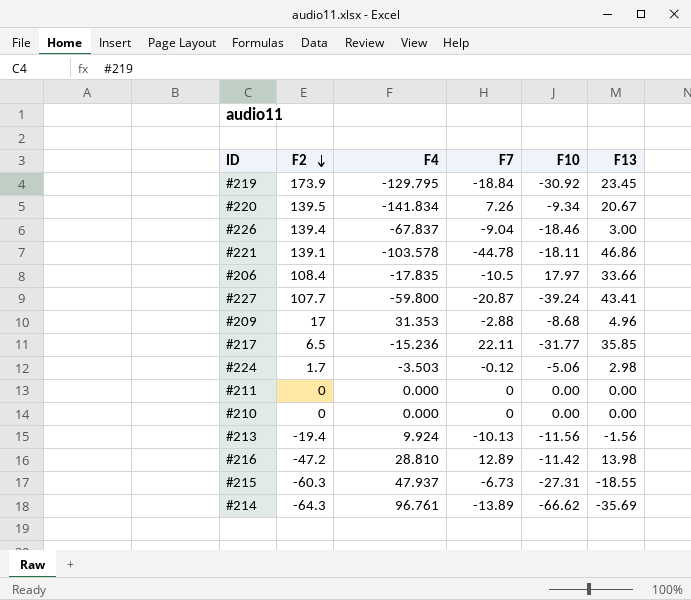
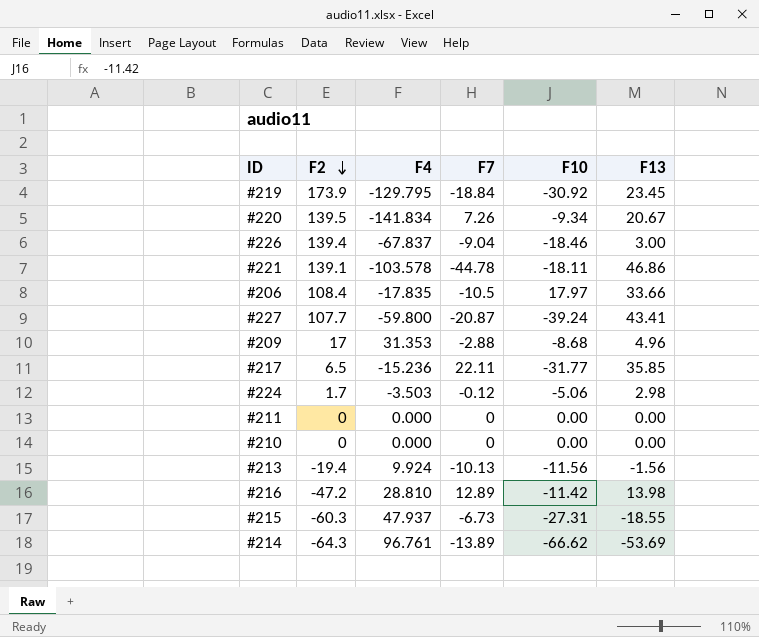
#214 | F13: -35.69 -> -53.69

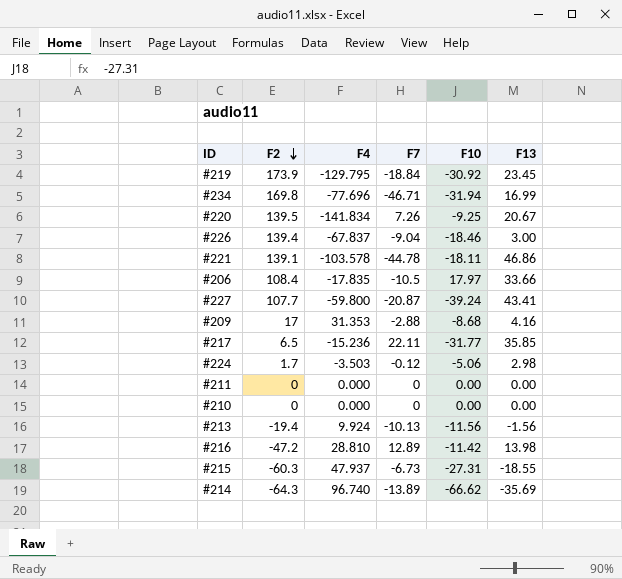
row #234: none -> 169.8 | -77.696 | -46.71 | -31.94 | 16.99
#220 | F10: -9.34 -> -9.25
#209 | F13: 4.96 -> 4.16
#214 | F4: 96.761 -> 96.740
#214 | F13: -53.69 -> -35.69

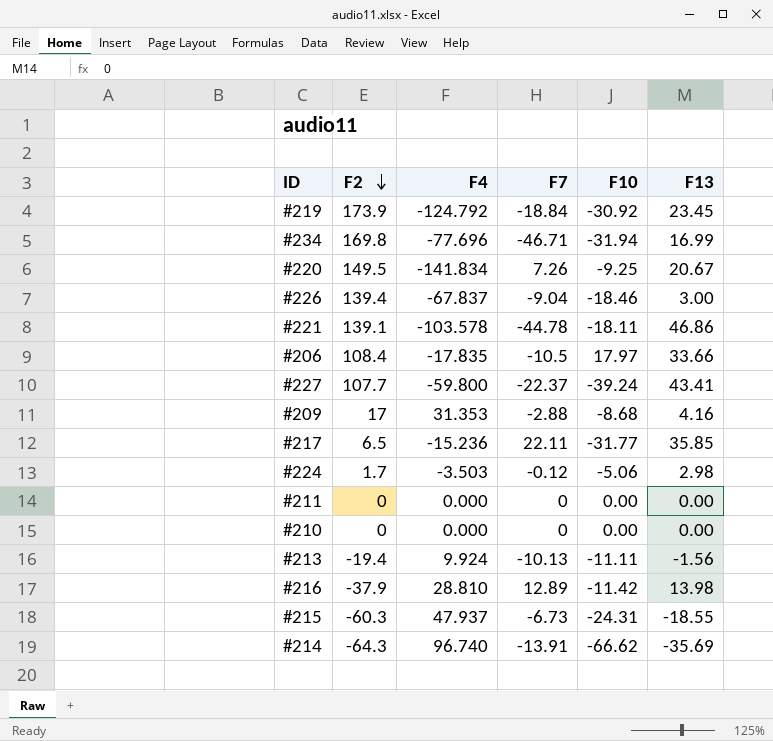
#219 | F4: -129.795 -> -124.792
#220 | F2: 139.5 -> 149.5
#227 | F7: -20.87 -> -22.37
#213 | F10: -11.56 -> -11.11
#216 | F2: -47.2 -> -37.9
#215 | F10: -27.31 -> -24.31
#214 | F7: -13.89 -> -13.91

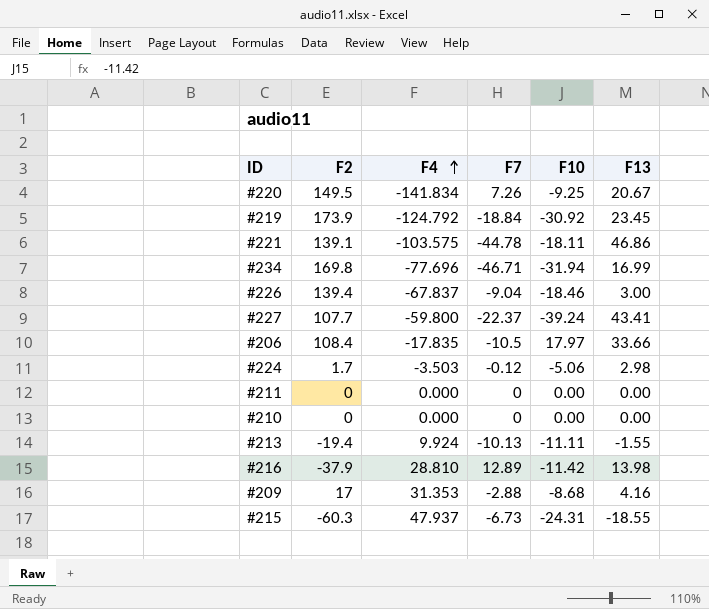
row order: F2 descending -> F4 ascending
row #217: 6.5 | -15.236 | 22.11 | -31.77 | 35.85 -> none
row #214: -64.3 | 96.740 | -13.91 | -66.62 | -35.69 -> none
#221 | F4: -103.578 -> -103.575
#213 | F13: -1.56 -> -1.55

